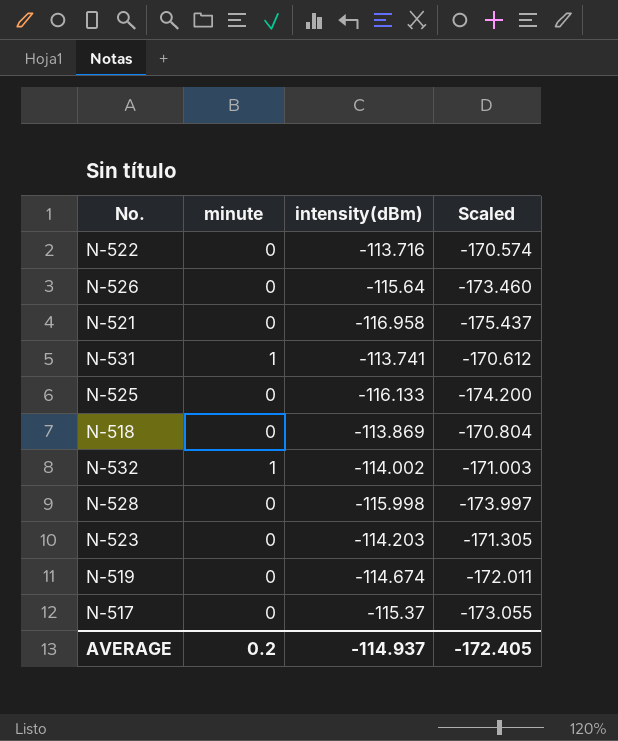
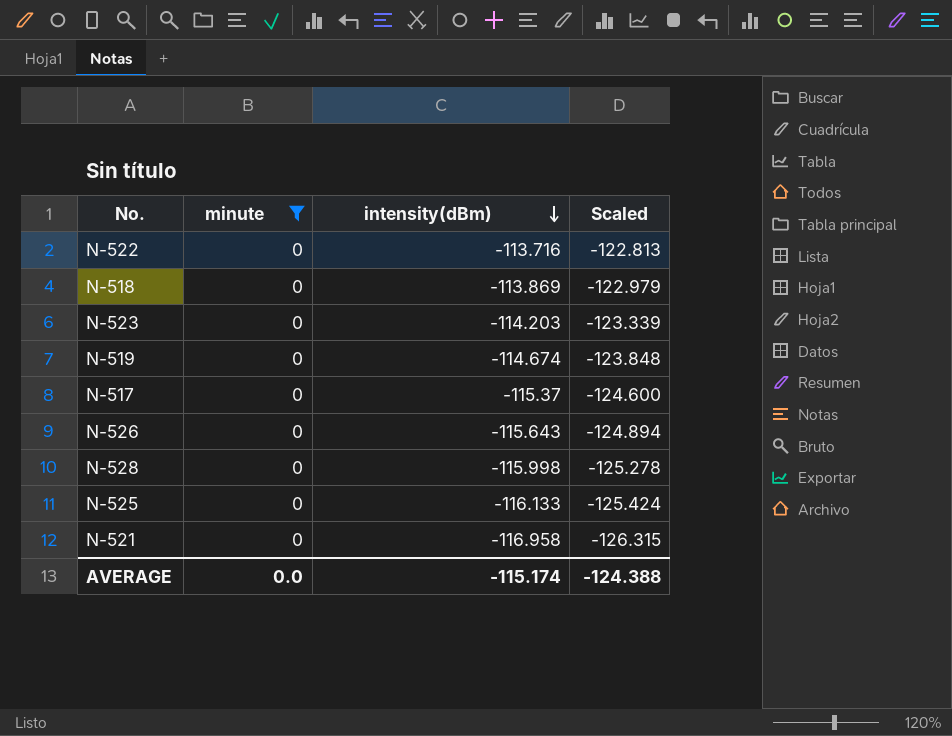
filter: none -> minute = 0
row order: none -> intensity(dBm) descending
column Scaled | formula: [intensity(dBm)] * 1.5 -> [intensity(dBm)] * 1.08
N-526 | intensity(dBm): -115.64 -> -115.643
AVERAGE | minute: 0.2 -> 0.0
AVERAGE | intensity(dBm): -114.937 -> -115.174
AVERAGE | Scaled: -172.405 -> -124.388

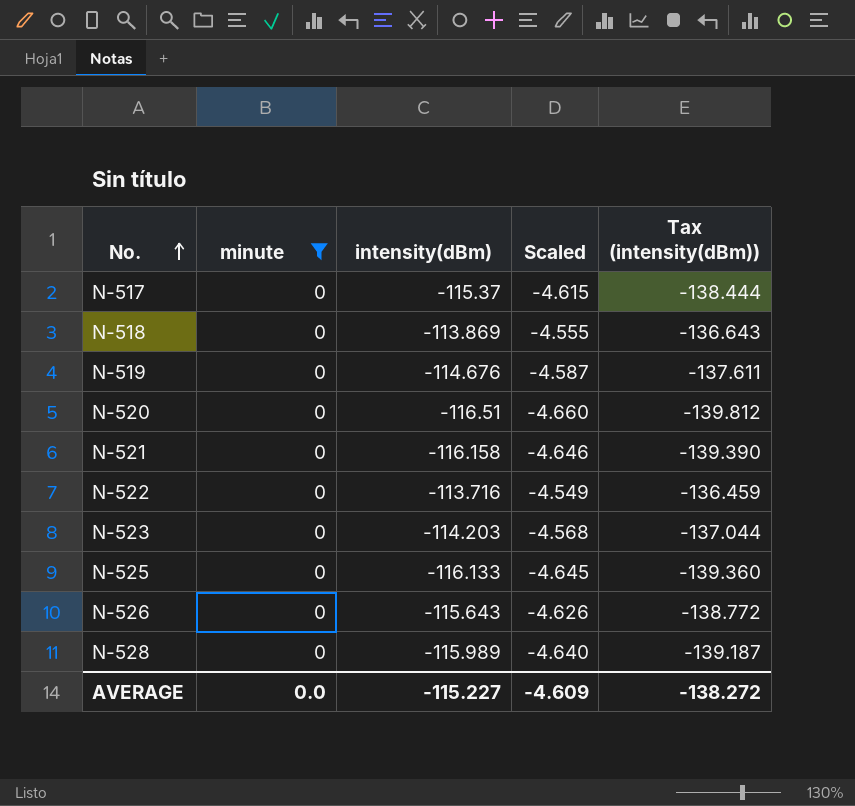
row order: intensity(dBm) descending -> No. ascending
column Scaled | formula: [intensity(dBm)] * 1.08 -> [intensity(dBm)] * 0.04
column Tax (intensity(dBm)) | formula: none -> [intensity(dBm)] * 1.2
N-519 | intensity(dBm): -114.674 -> -114.676
row N-520: none -> 0 | -116.51 | -4.660 | -139.812
N-521 | intensity(dBm): -116.958 -> -116.158
N-528 | intensity(dBm): -115.998 -> -115.989
AVERAGE | intensity(dBm): -115.174 -> -115.227
AVERAGE | Scaled: -124.388 -> -4.609

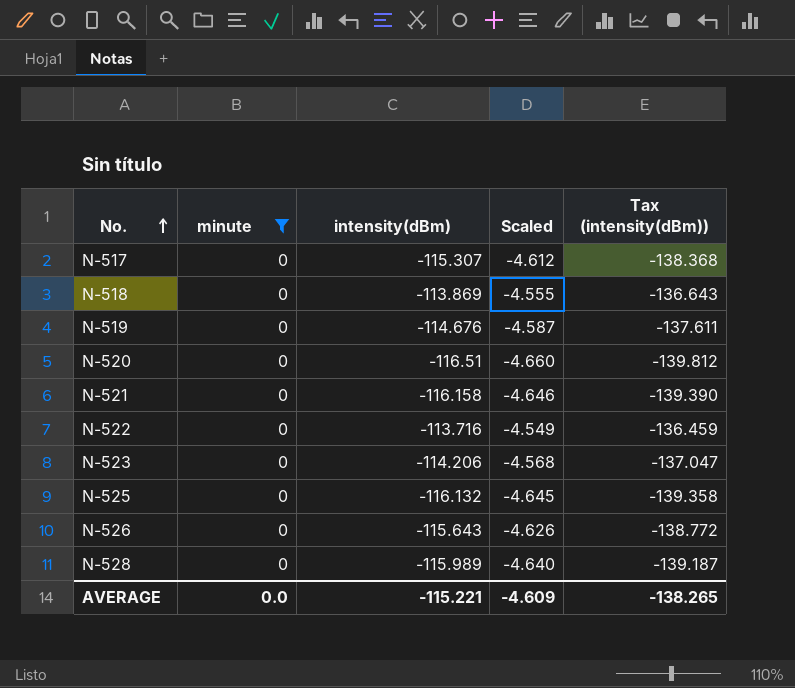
N-517 | intensity(dBm): -115.37 -> -115.307
N-517 | Scaled: -4.615 -> -4.612
N-517 | Tax (intensity(dBm)): -138.444 -> -138.368
N-523 | intensity(dBm): -114.203 -> -114.206
N-523 | Tax (intensity(dBm)): -137.044 -> -137.047
N-525 | intensity(dBm): -116.133 -> -116.132
N-525 | Tax (intensity(dBm)): -139.360 -> -139.358
AVERAGE | intensity(dBm): -115.227 -> -115.221
AVERAGE | Tax (intensity(dBm)): -138.272 -> -138.265

